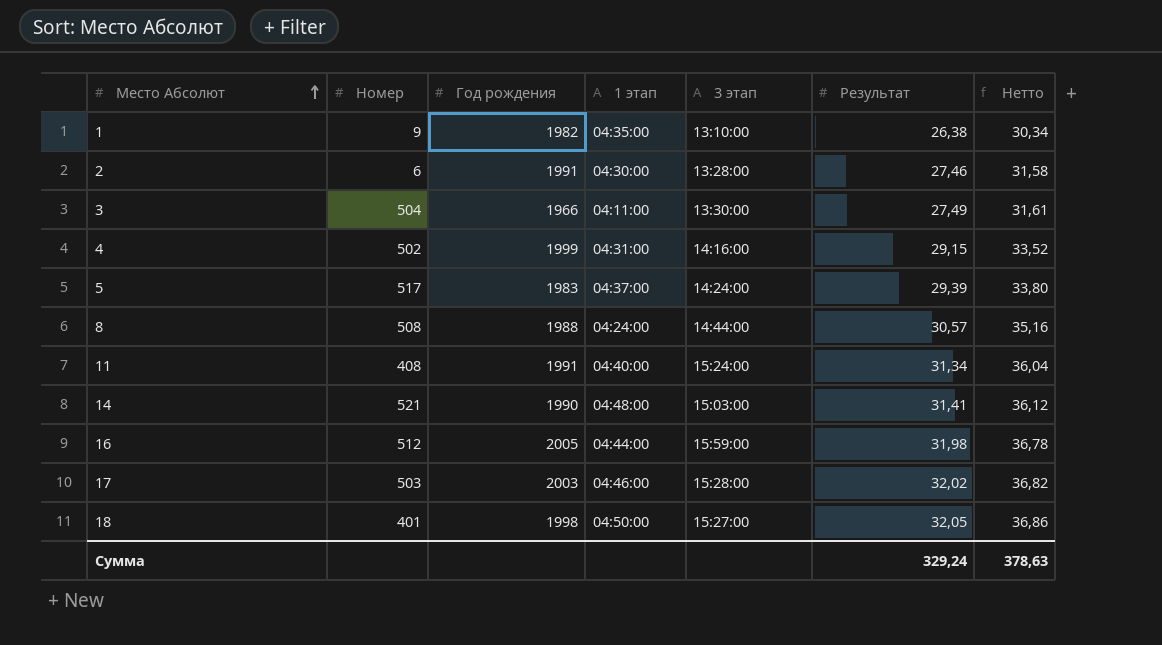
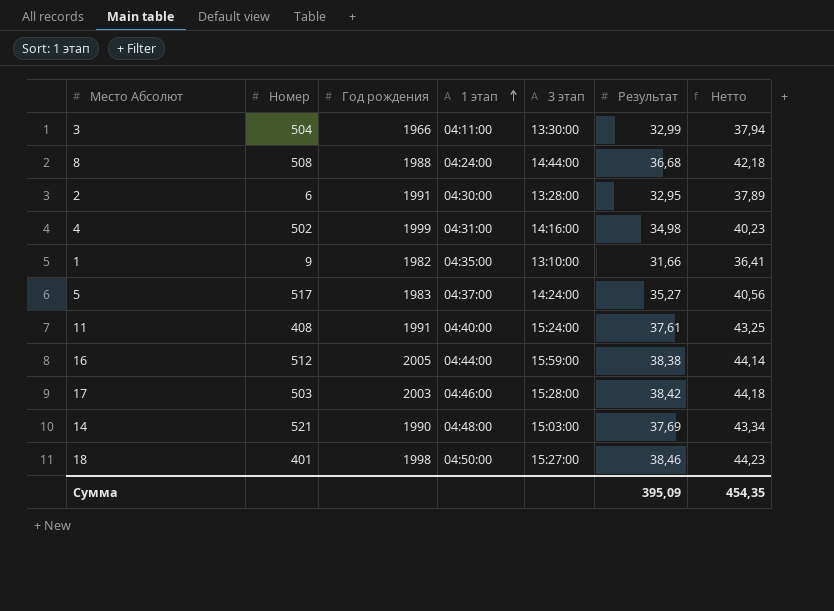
row order: Место Абсолют ascending -> 1 этап ascending
3 | Результат: 27,49 -> 32,99
3 | Нетто: 31,61 -> 37,94
8 | Результат: 30,57 -> 36,68
8 | Нетто: 35,16 -> 42,18
2 | Результат: 27,46 -> 32,95
2 | Нетто: 31,58 -> 37,89
4 | Результат: 29,15 -> 34,98
4 | Нетто: 33,52 -> 40,23
1 | Результат: 26,38 -> 31,66
1 | Нетто: 30,34 -> 36,41
5 | Результат: 29,39 -> 35,27
5 | Нетто: 33,80 -> 40,56
11 | Результат: 31,34 -> 37,61
11 | Нетто: 36,04 -> 43,25
16 | Результат: 31,98 -> 38,38
16 | Нетто: 36,78 -> 44,14
17 | Результат: 32,02 -> 38,42
17 | Нетто: 36,82 -> 44,18
14 | Результат: 31,41 -> 37,69
14 | Нетто: 36,12 -> 43,34
18 | Результат: 32,05 -> 38,46
18 | Нетто: 36,86 -> 44,23
Сумма | Результат: 329,24 -> 395,09
Сумма | Нетто: 378,63 -> 454,35

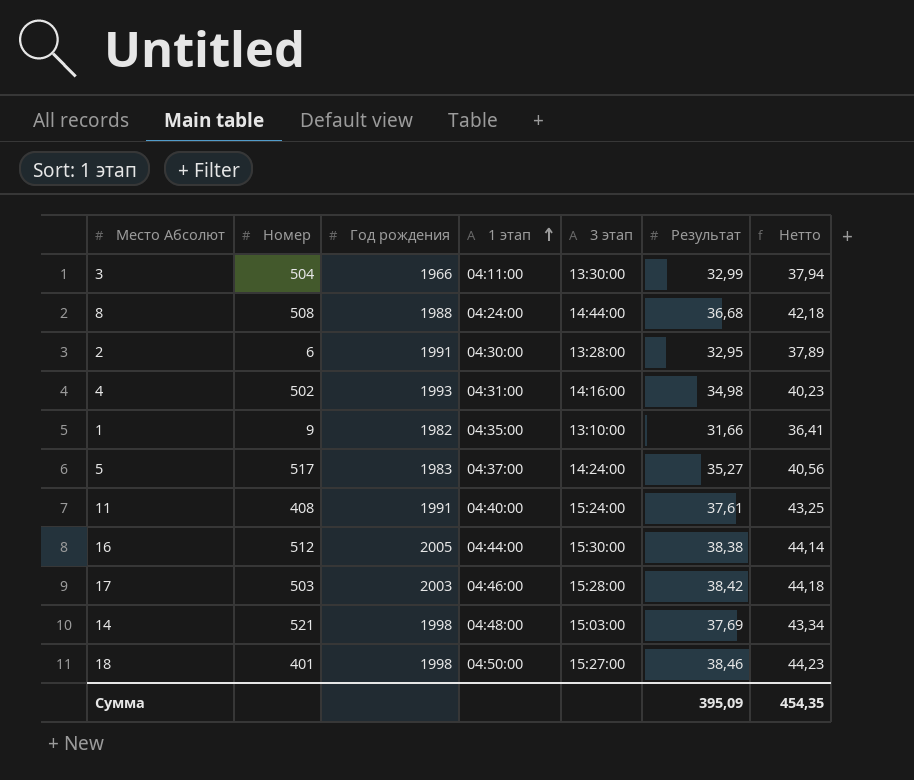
4 | Год рождения: 1999 -> 1993
16 | 3 этап: 15:59:00 -> 15:30:00
14 | Год рождения: 1990 -> 1998

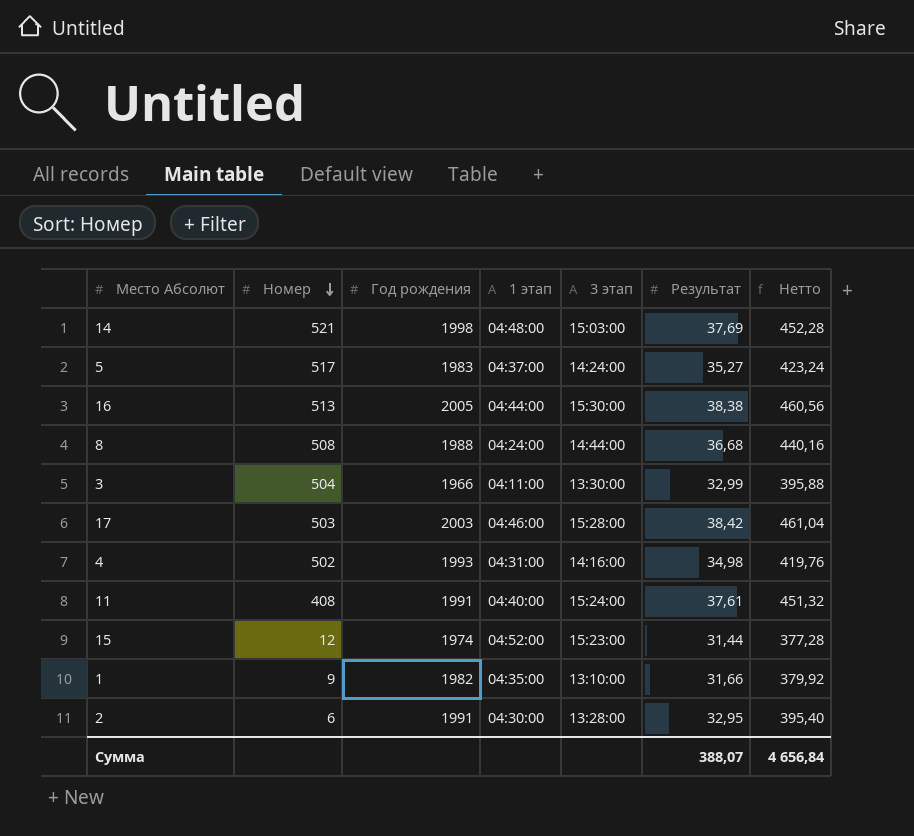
row order: 1 этап ascending -> Номер descending
column Нетто | formula: [Результат] * 1,15 -> [Результат] * 12
row 18: 401 | 1998 | 04:50:00 | 15:27:00 | 38,46 | 44,23 -> none
16 | Номер: 512 -> 513
row 15: none -> 12 | 1974 | 04:52:00 | 15:23:00 | 31,44 | 377,28
Сумма | Результат: 395,09 -> 388,07
Сумма | Нетто: 454,35 -> 4 656,84

